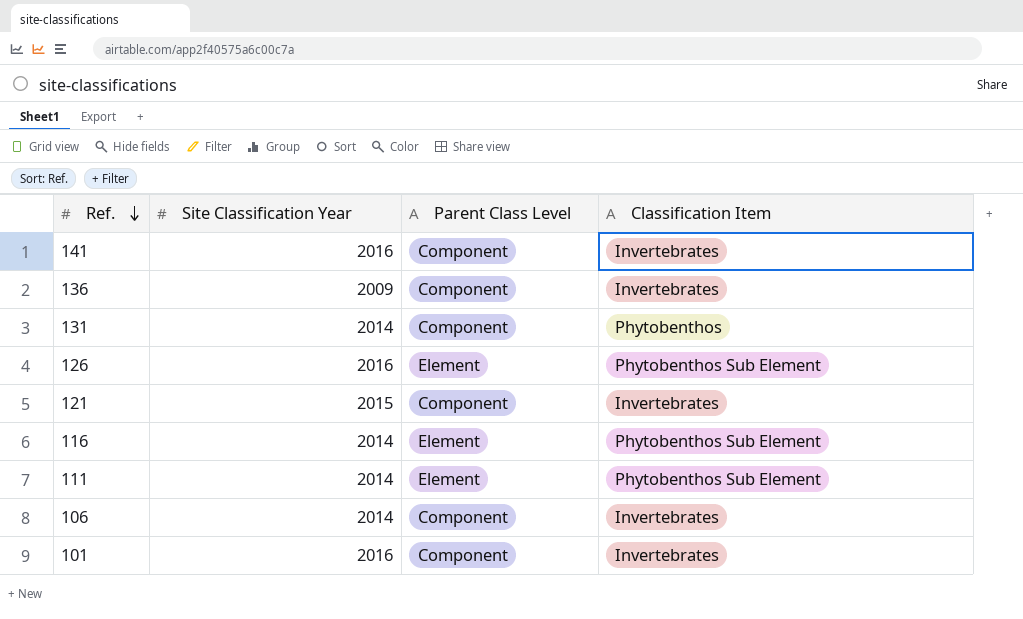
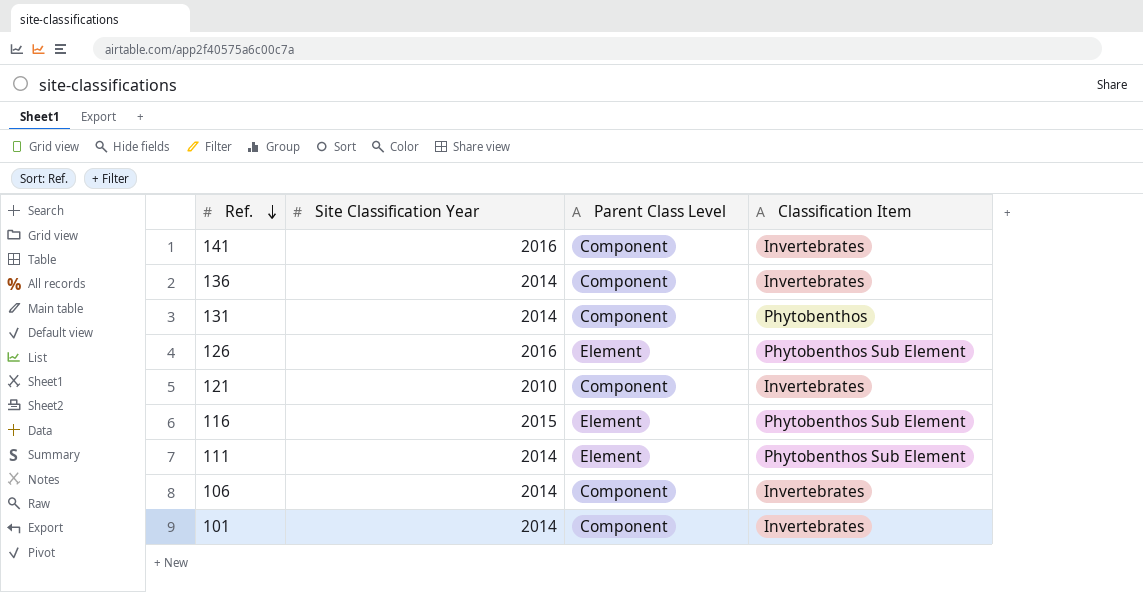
136 | Site Classification Year: 2009 -> 2014
121 | Site Classification Year: 2015 -> 2010
116 | Site Classification Year: 2014 -> 2015
101 | Site Classification Year: 2016 -> 2014

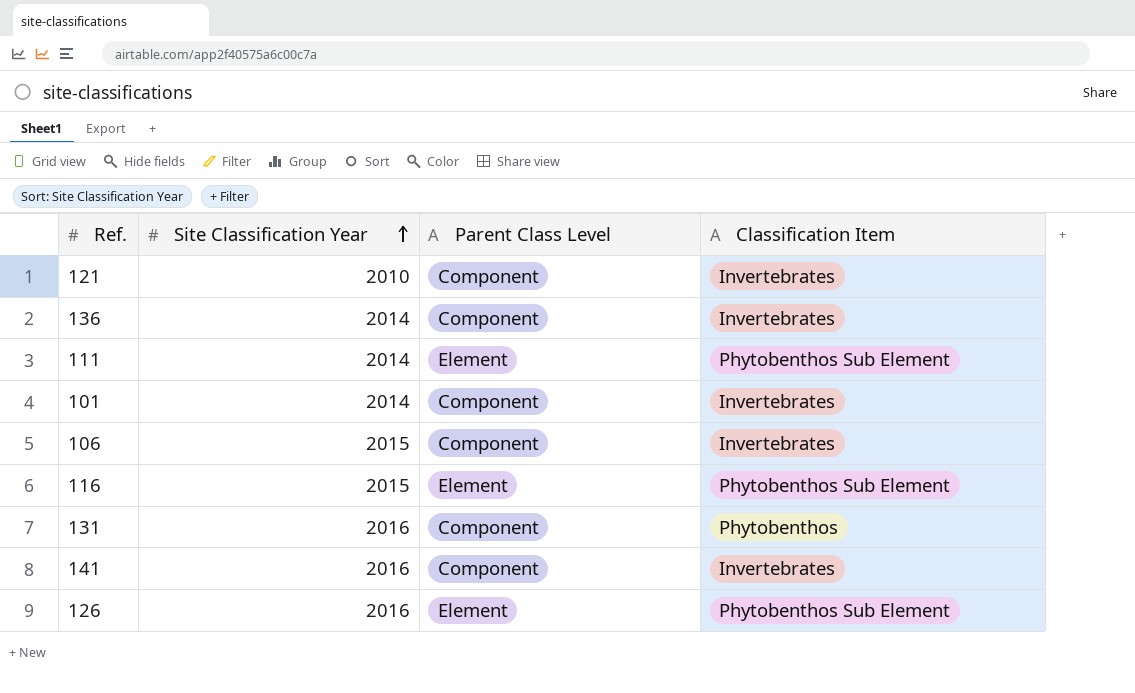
row order: Ref. descending -> Site Classification Year ascending
106 | Site Classification Year: 2014 -> 2015
131 | Site Classification Year: 2014 -> 2016

